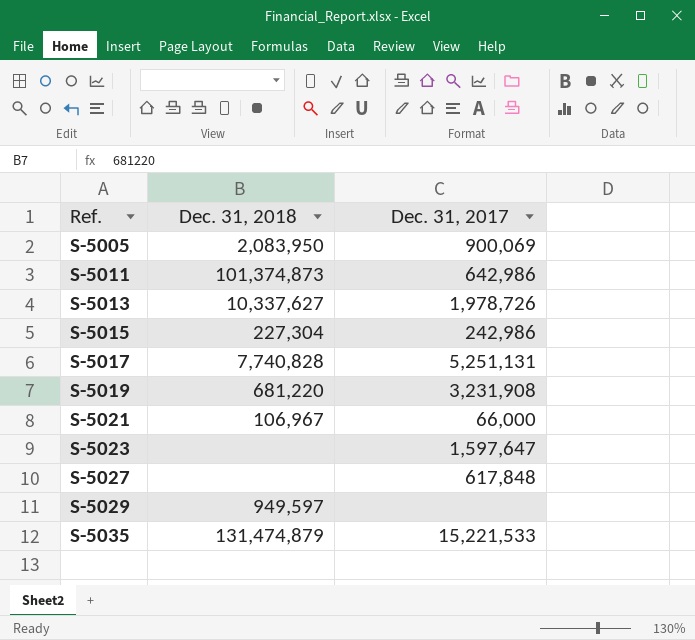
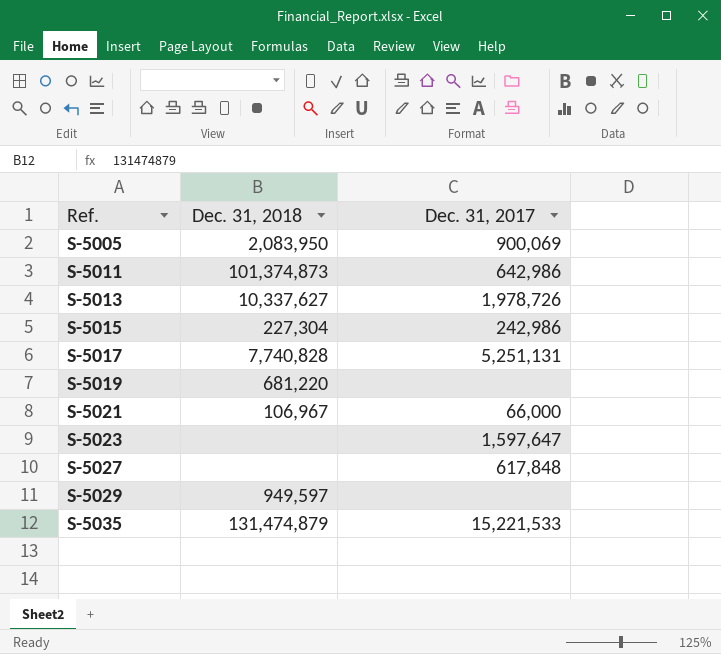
S-5019 | Dec. 31, 2017: 3,231,908 -> none

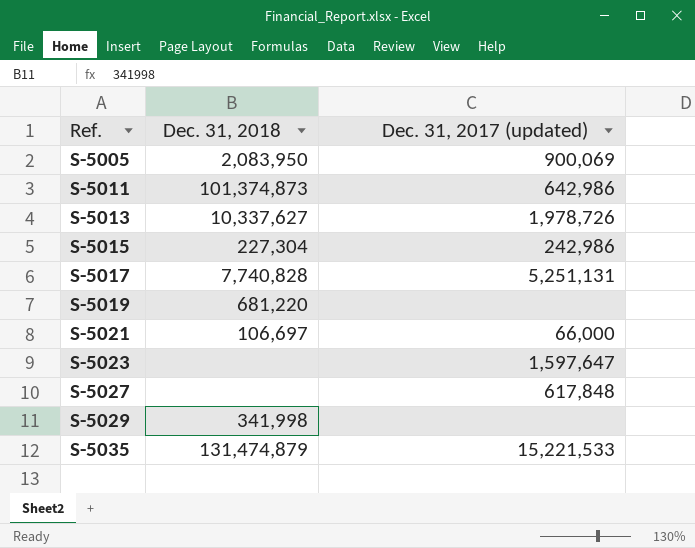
column name: Dec. 31, 2017 -> Dec. 31, 2017 (updated)
S-5021 | Dec. 31, 2018: 106,967 -> 106,697
S-5029 | Dec. 31, 2018: 949,597 -> 341,998

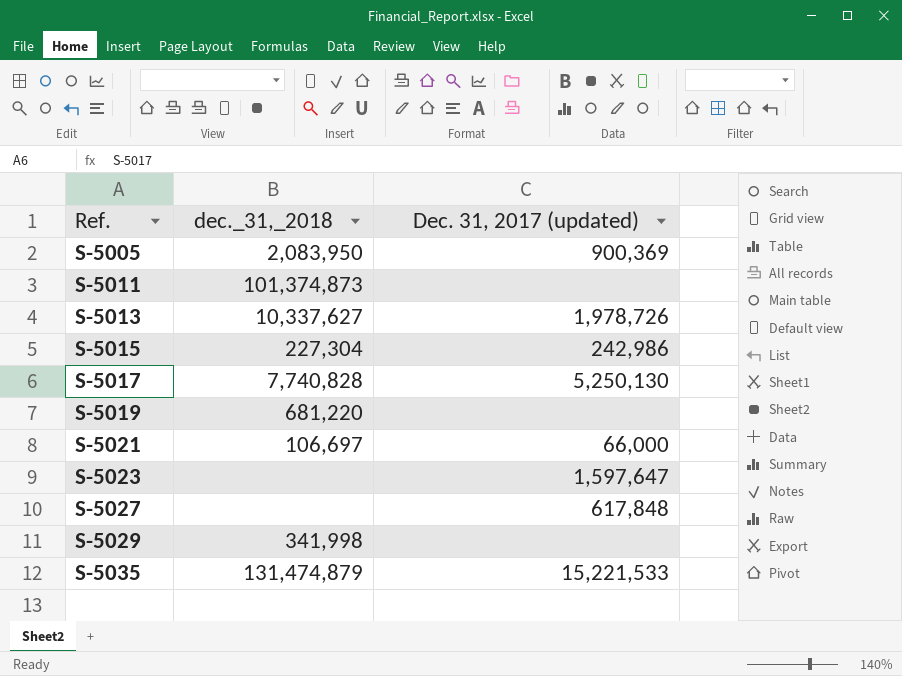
column name: Dec. 31, 2018 -> dec._31,_2018
S-5005 | Dec. 31, 2017 (updated): 900,069 -> 900,369
S-5011 | Dec. 31, 2017 (updated): 642,986 -> none
S-5017 | Dec. 31, 2017 (updated): 5,251,131 -> 5,250,130

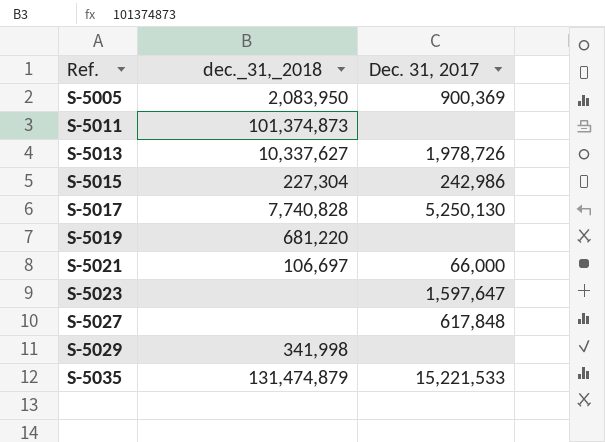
column name: Dec. 31, 2017 (updated) -> Dec. 31, 2017

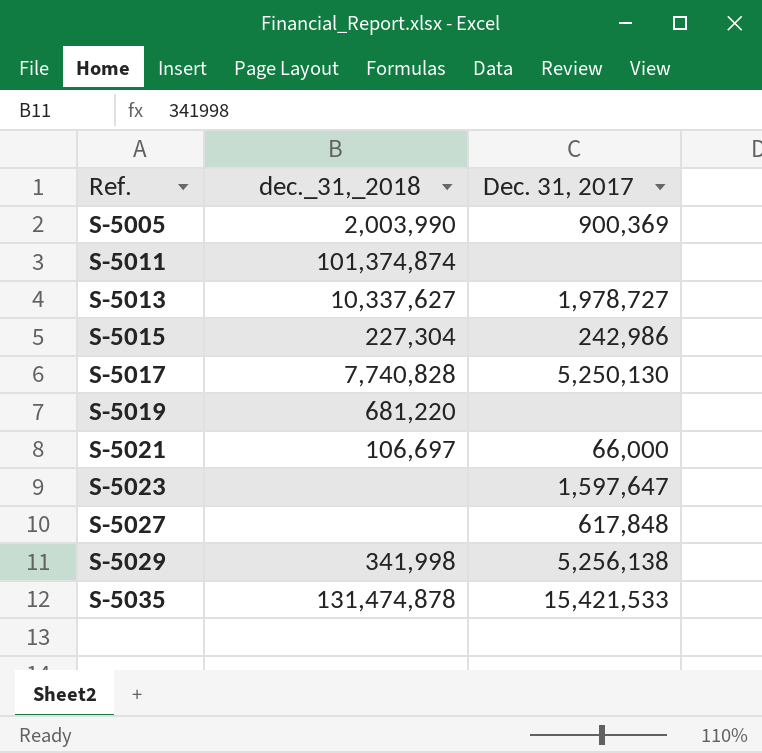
S-5005 | dec._31,_2018: 2,083,950 -> 2,003,990
S-5011 | dec._31,_2018: 101,374,873 -> 101,374,874
S-5013 | Dec. 31, 2017: 1,978,726 -> 1,978,727
S-5029 | Dec. 31, 2017: none -> 5,256,138
S-5035 | dec._31,_2018: 131,474,879 -> 131,474,878
S-5035 | Dec. 31, 2017: 15,221,533 -> 15,421,533

